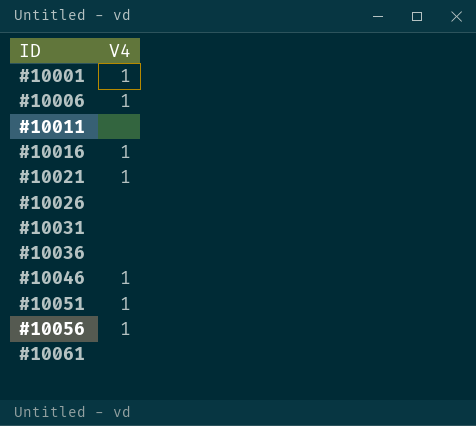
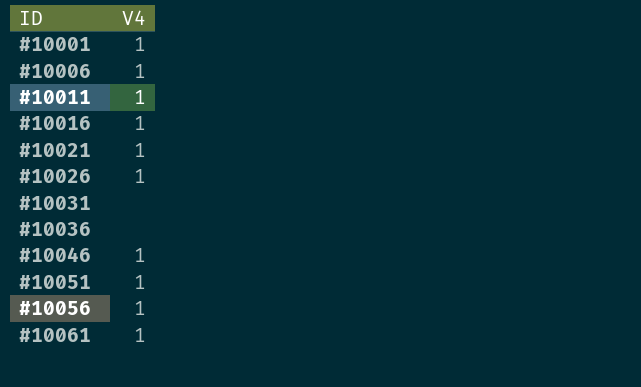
#10011 | V4: none -> 1
#10026 | V4: none -> 1
#10061 | V4: none -> 1

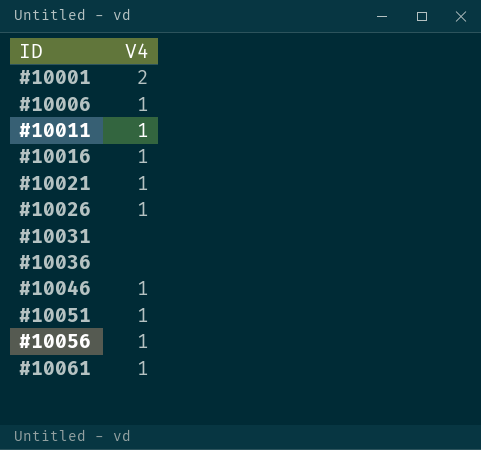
#10001 | V4: 1 -> 2

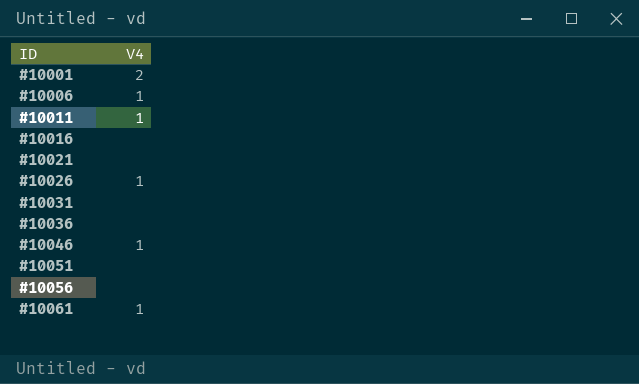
#10016 | V4: 1 -> none
#10021 | V4: 1 -> none
#10051 | V4: 1 -> none
#10056 | V4: 1 -> none

